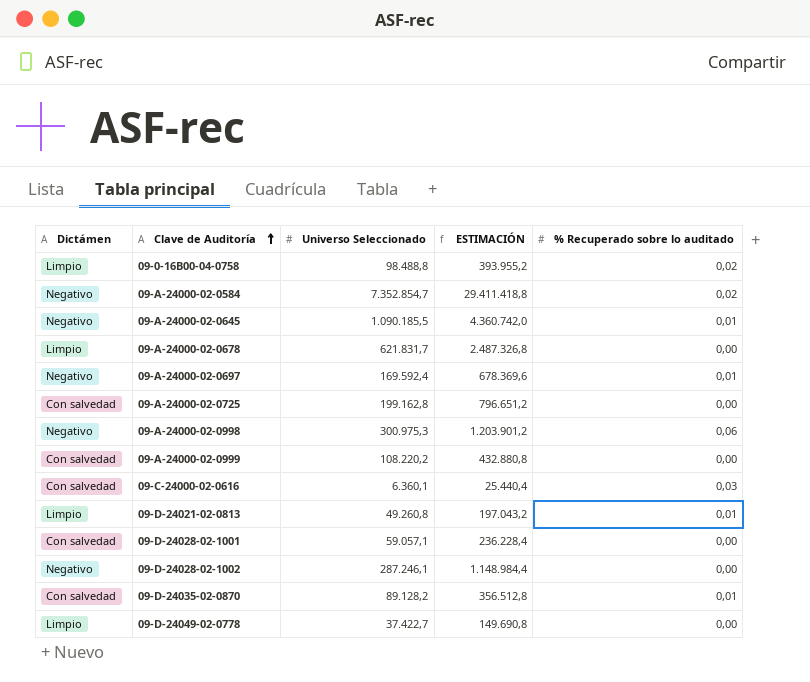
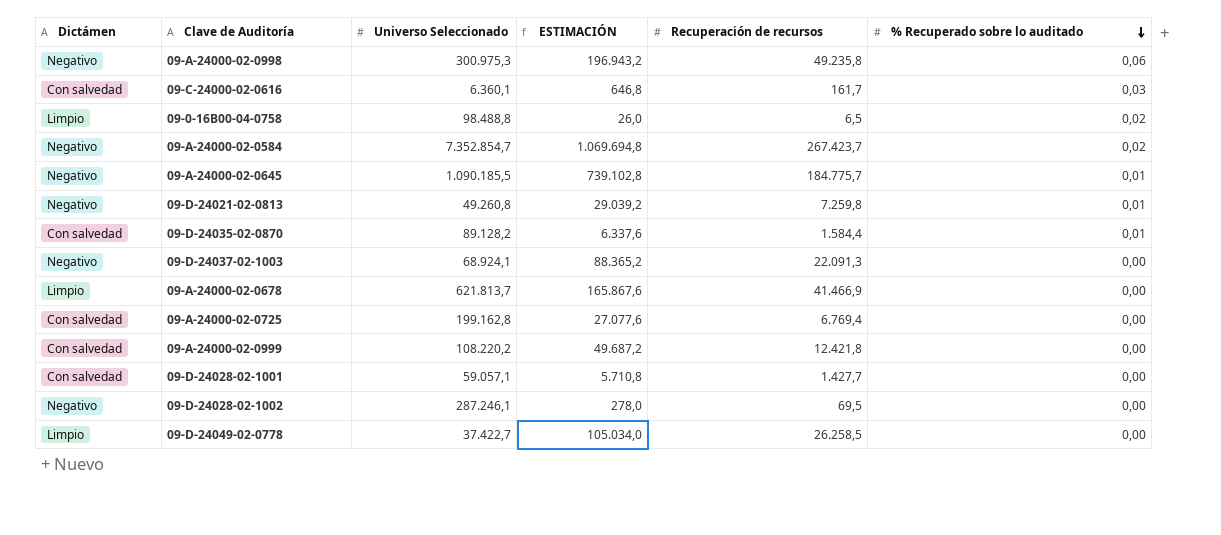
row order: Clave de Auditoría ascending -> % Recuperado sobre lo auditado descending
column ESTIMACIÓN | formula: [Universo Seleccionado] * 4 -> [Recuperación de recursos] * 4
column Recuperación de recursos | position: none -> 5
row 09-A-24000-02-0697: Negativo | 169.592,4 | 678.369,6 | 0,01 -> none
09-D-24021-02-0813 | Dictámen: Limpio -> Negativo
row 09-D-24037-02-1003: none -> Negativo | 68.924,1 | 88.365,2 | 22.091,3 | 0,00
09-A-24000-02-0678 | Universo Seleccionado: 621.831,7 -> 621.813,7

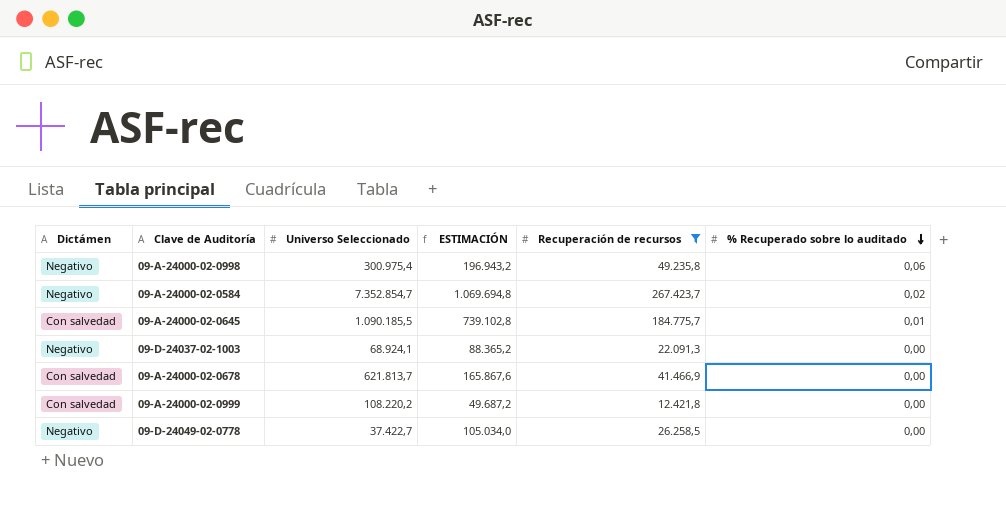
filter: none -> Recuperación de recursos >= 12.421,8
09-A-24000-02-0998 | Universo Seleccionado: 300.975,3 -> 300.975,4
09-A-24000-02-0645 | Dictámen: Negativo -> Con salvedad
09-A-24000-02-0678 | Dictámen: Limpio -> Con salvedad
09-D-24049-02-0778 | Dictámen: Limpio -> Negativo

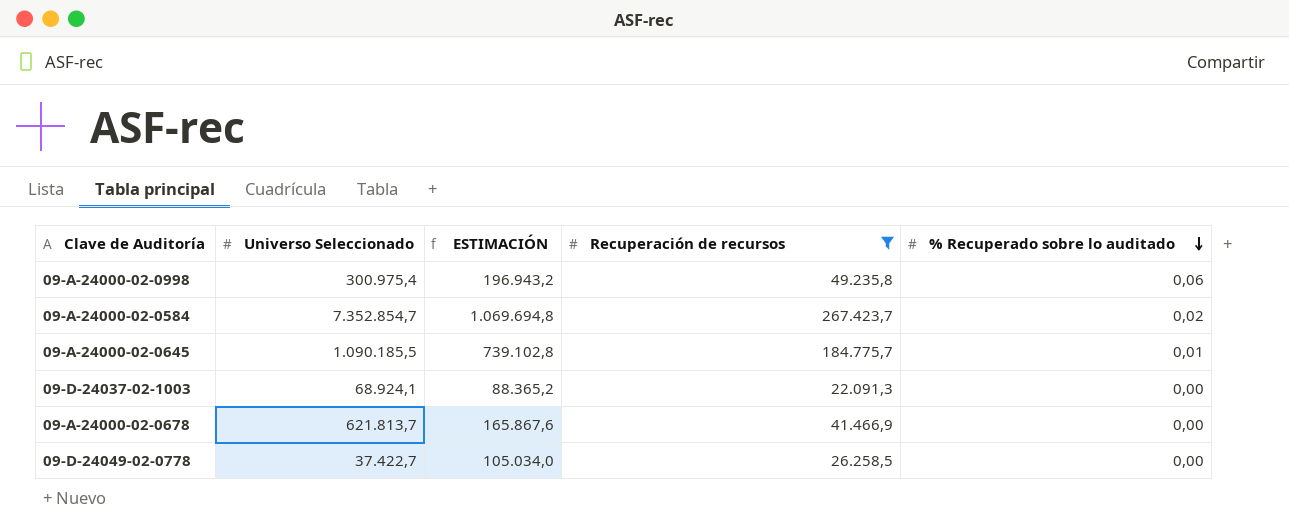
column Dictámen | position: 1 -> none
row 09-A-24000-02-0999: Con salvedad | 108.220,2 | 49.687,2 | 12.421,8 | 0,00 -> none

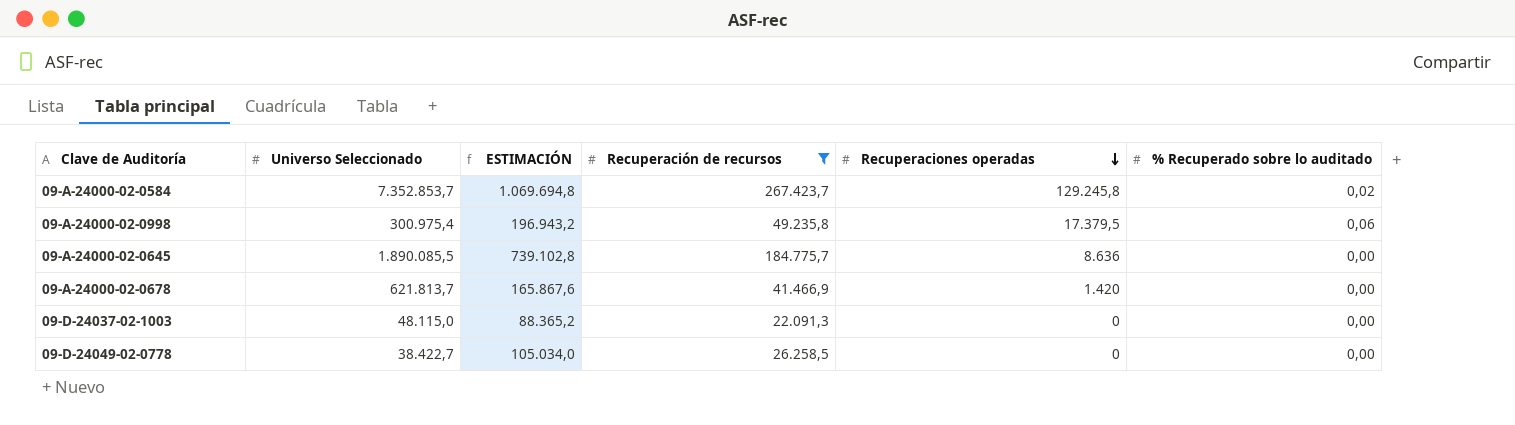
row order: % Recuperado sobre lo auditado descending -> Recuperaciones operadas descending
column Recuperaciones operadas | position: none -> 5
09-A-24000-02-0584 | Universo Seleccionado: 7.352.854,7 -> 7.352.853,7
09-A-24000-02-0645 | Universo Seleccionado: 1.090.185,5 -> 1.890.085,5
09-A-24000-02-0645 | % Recuperado sobre lo auditado: 0,01 -> 0,00
09-D-24037-02-1003 | Universo Seleccionado: 68.924,1 -> 48.115,0
09-D-24049-02-0778 | Universo Seleccionado: 37.422,7 -> 38.422,7

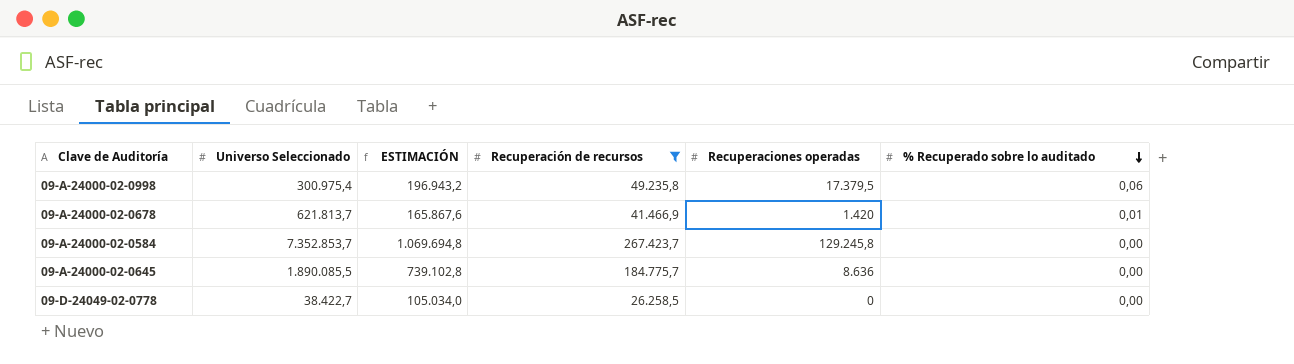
row order: Recuperaciones operadas descending -> % Recuperado sobre lo auditado descending
row 09-D-24037-02-1003: 48.115,0 | 88.365,2 | 22.091,3 | 0 | 0,00 -> none
09-A-24000-02-0678 | % Recuperado sobre lo auditado: 0,00 -> 0,01
09-A-24000-02-0584 | % Recuperado sobre lo auditado: 0,02 -> 0,00

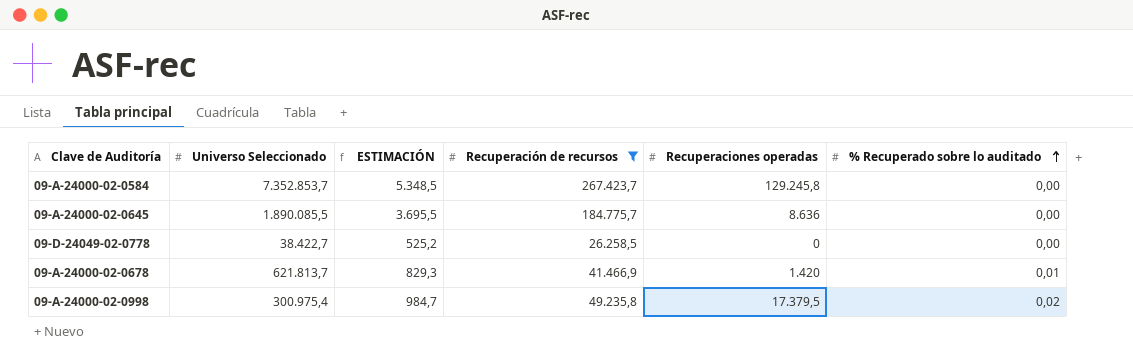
row order: % Recuperado sobre lo auditado descending -> % Recuperado sobre lo auditado ascending
column ESTIMACIÓN | formula: [Recuperación de recursos] * 4 -> [Recuperación de recursos] * 0,02
09-A-24000-02-0998 | % Recuperado sobre lo auditado: 0,06 -> 0,02

